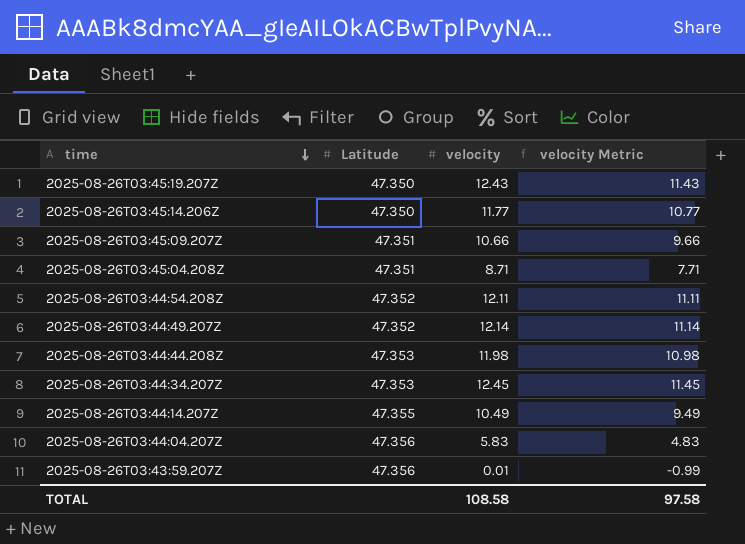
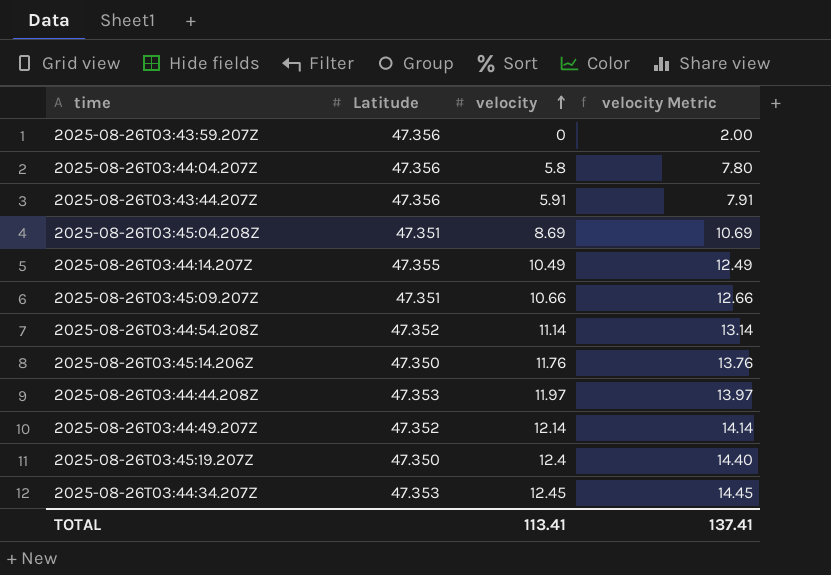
row order: time descending -> velocity ascending
column velocity Metric | formula: [velocity] - 1 -> [velocity] + 2
2025-08-26T03:43:59.207Z | velocity: 0.01 -> 0
2025-08-26T03:44:04.207Z | velocity: 5.83 -> 5.8
row 2025-08-26T03:43:44.207Z: none -> 47.356 | 5.91 | 7.91
2025-08-26T03:45:04.208Z | velocity: 8.71 -> 8.69
2025-08-26T03:44:54.208Z | velocity: 12.11 -> 11.14
2025-08-26T03:45:14.206Z | velocity: 11.77 -> 11.76
2025-08-26T03:44:44.208Z | velocity: 11.98 -> 11.97
2025-08-26T03:45:19.207Z | velocity: 12.43 -> 12.4
TOTAL | velocity: 108.58 -> 113.41
TOTAL | velocity Metric: 97.58 -> 137.41

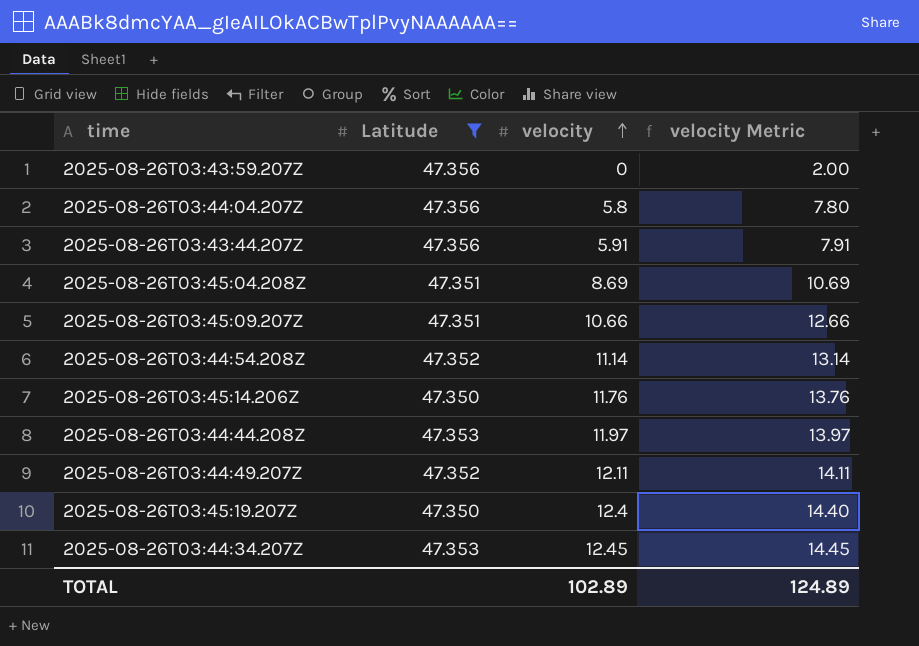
filter: none -> Latitude != 47.355
2025-08-26T03:44:49.207Z | velocity: 12.14 -> 12.11
2025-08-26T03:44:49.207Z | velocity Metric: 14.14 -> 14.11
TOTAL | velocity: 113.41 -> 102.89
TOTAL | velocity Metric: 137.41 -> 124.89

